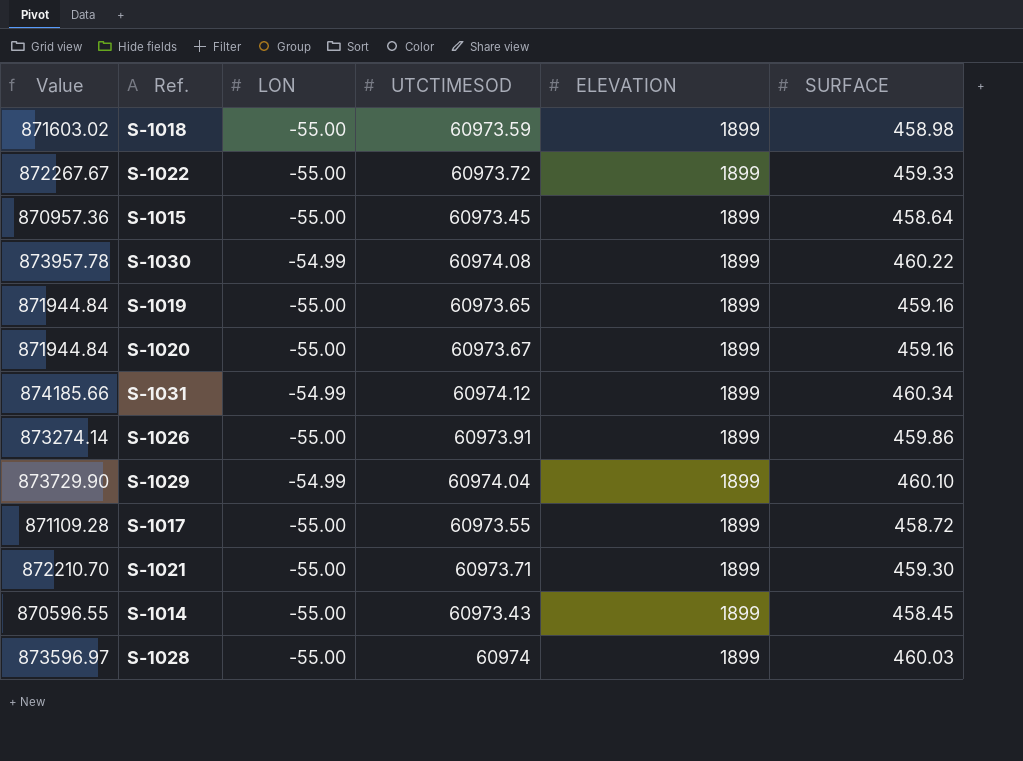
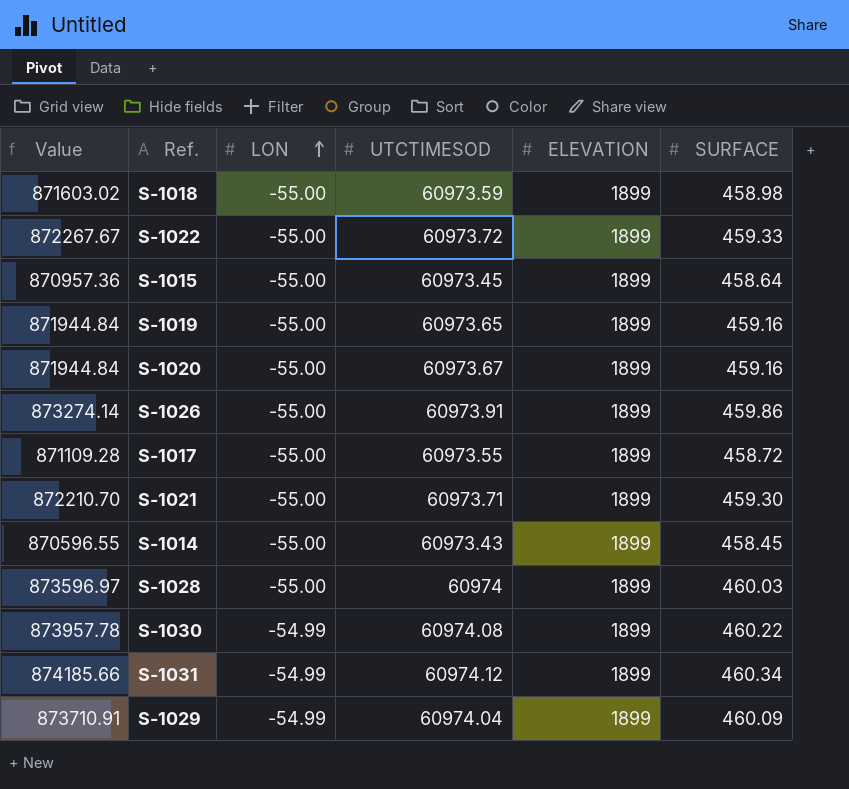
row order: none -> LON ascending
S-1029 | Value: 873729.90 -> 873710.91
S-1029 | SURFACE: 460.10 -> 460.09

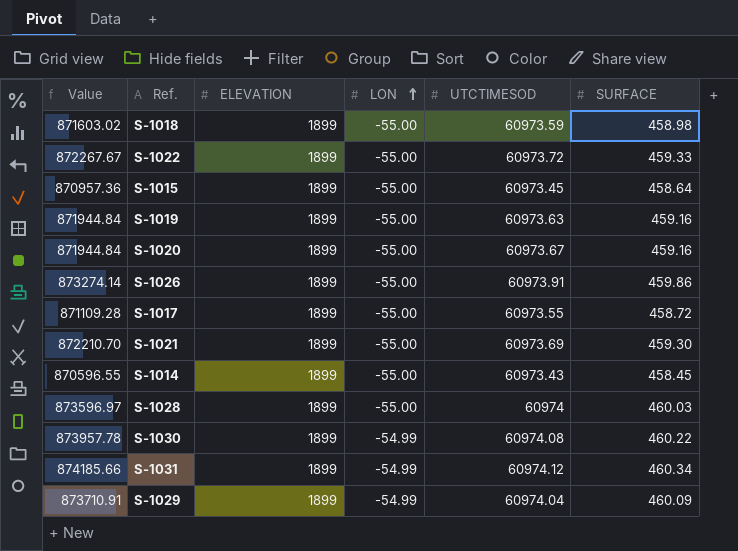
column ELEVATION | position: 5 -> 3
S-1019 | UTCTIMESOD: 60973.65 -> 60973.63
S-1021 | UTCTIMESOD: 60973.71 -> 60973.69

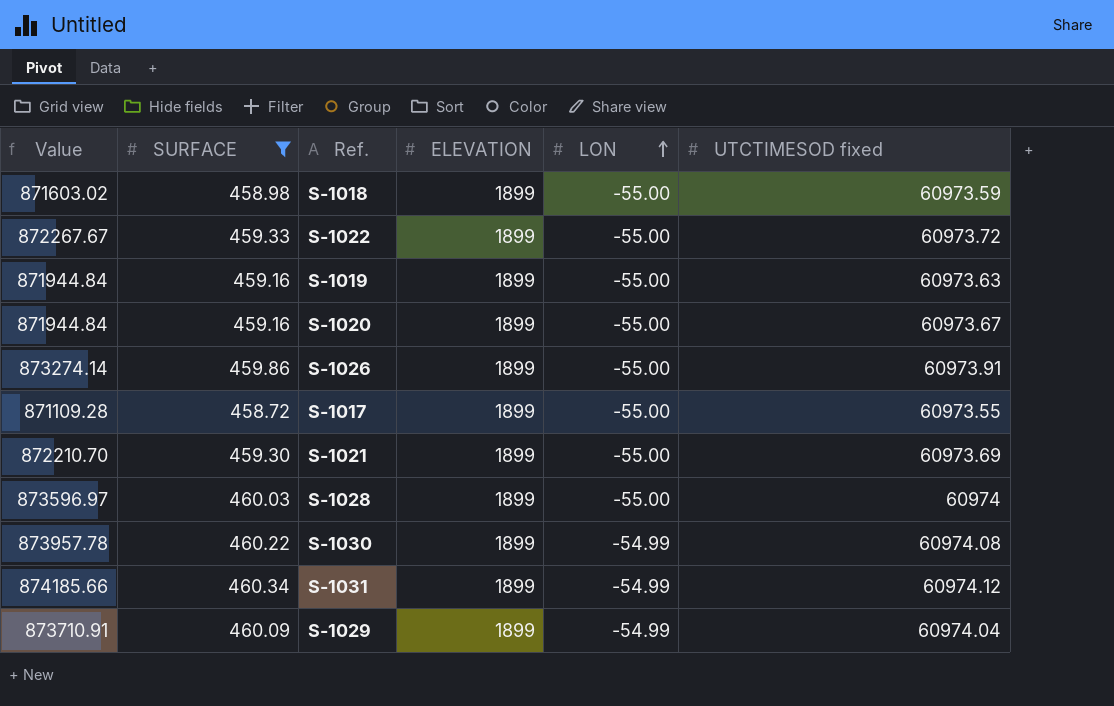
filter: none -> SURFACE >= 458.72
column SURFACE | position: 6 -> 2
column name: UTCTIMESOD -> UTCTIMESOD fixed

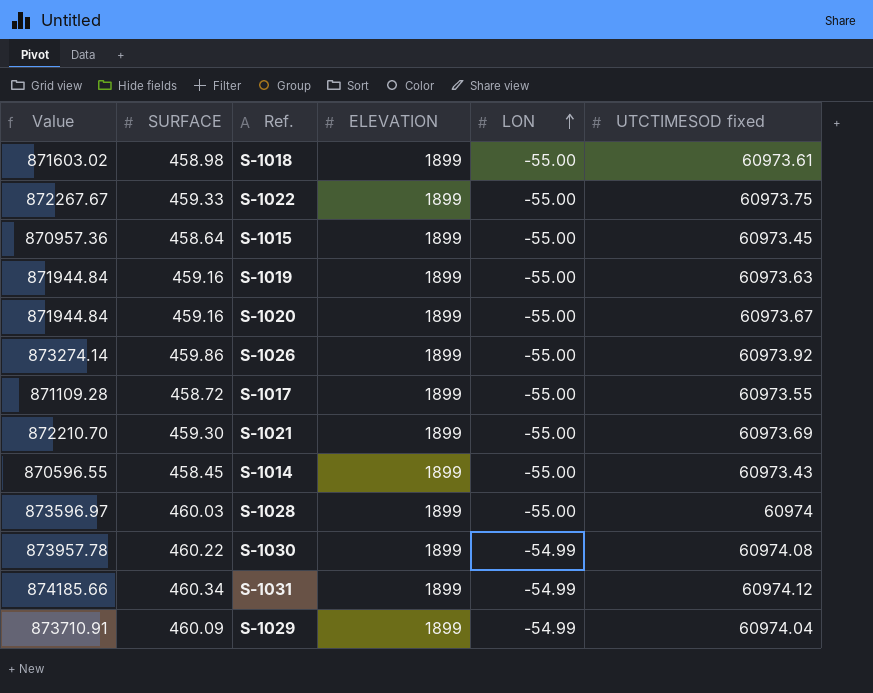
filter: SURFACE >= 458.72 -> none
S-1018 | UTCTIMESOD fixed: 60973.59 -> 60973.61
S-1022 | UTCTIMESOD fixed: 60973.72 -> 60973.75
S-1026 | UTCTIMESOD fixed: 60973.91 -> 60973.92

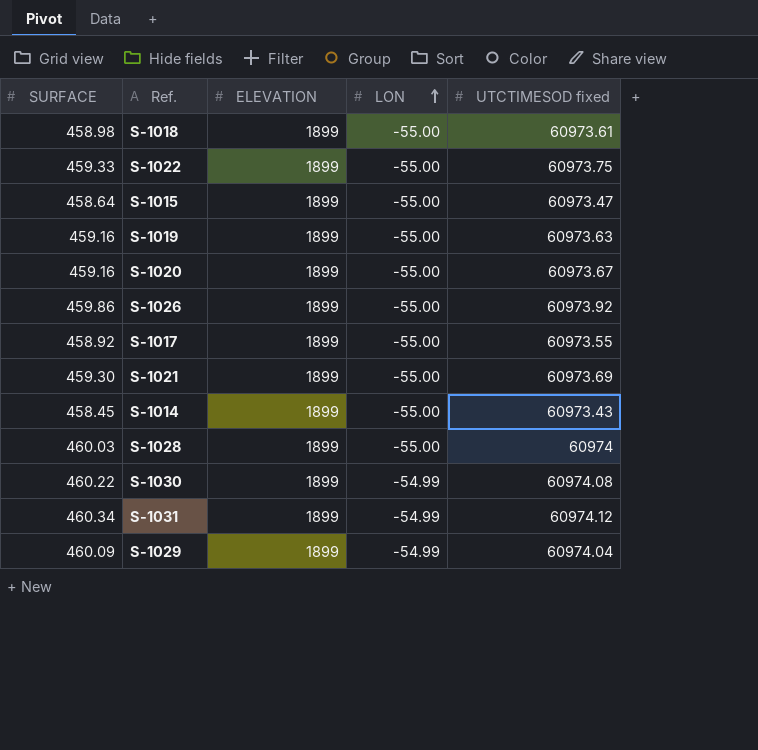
column Value | formula: [SURFACE] * [ELEVATION] -> none
S-1015 | UTCTIMESOD fixed: 60973.45 -> 60973.47
S-1017 | SURFACE: 458.72 -> 458.92

